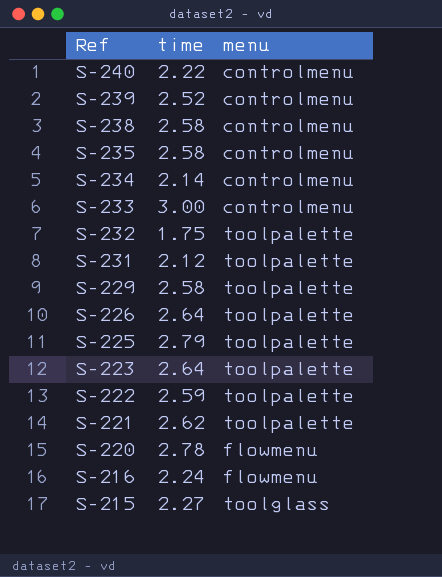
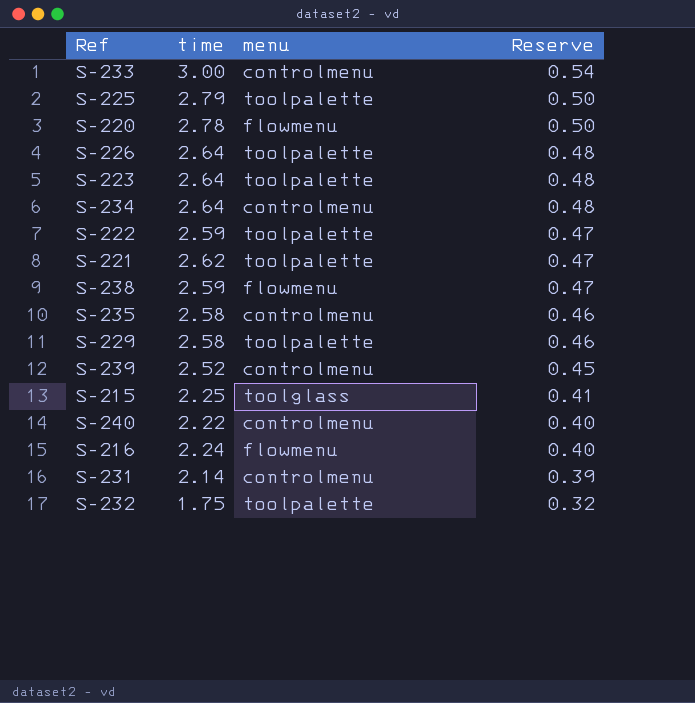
row order: Ref descending -> Reserve descending
column Reserve | formula: none -> [time] * 0.18
S-234 | time: 2.14 -> 2.64
S-238 | time: 2.58 -> 2.59
S-238 | menu: controlmenu -> flowmenu
S-215 | time: 2.27 -> 2.25
S-231 | time: 2.12 -> 2.14
S-231 | menu: toolpalette -> controlmenu

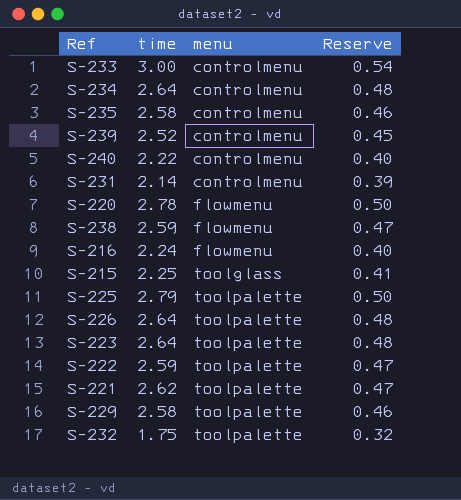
row order: Reserve descending -> menu ascending

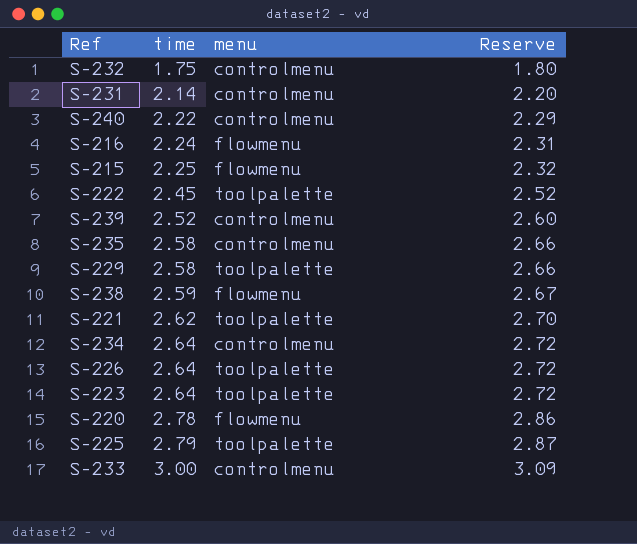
row order: menu ascending -> time ascending
column Reserve | formula: [time] * 0.18 -> [time] * 1.03
S-232 | menu: toolpalette -> controlmenu
S-215 | menu: toolglass -> flowmenu
S-222 | time: 2.59 -> 2.45

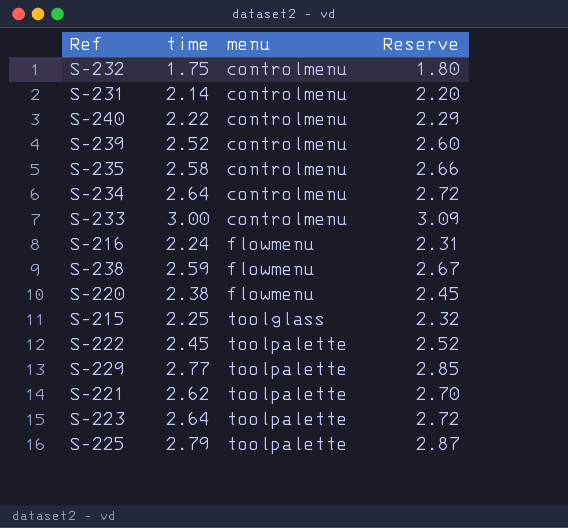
row order: time ascending -> menu ascending
row S-226: 2.64 | toolpalette | 2.72 -> none
S-220 | time: 2.78 -> 2.38
S-220 | Reserve: 2.86 -> 2.45
S-215 | menu: flowmenu -> toolglass
S-229 | time: 2.58 -> 2.77
S-229 | Reserve: 2.66 -> 2.85

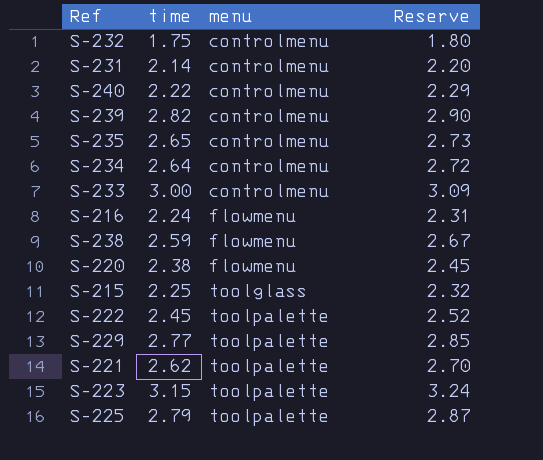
S-239 | time: 2.52 -> 2.82
S-239 | Reserve: 2.60 -> 2.90
S-235 | time: 2.58 -> 2.65
S-235 | Reserve: 2.66 -> 2.73
S-223 | time: 2.64 -> 3.15
S-223 | Reserve: 2.72 -> 3.24

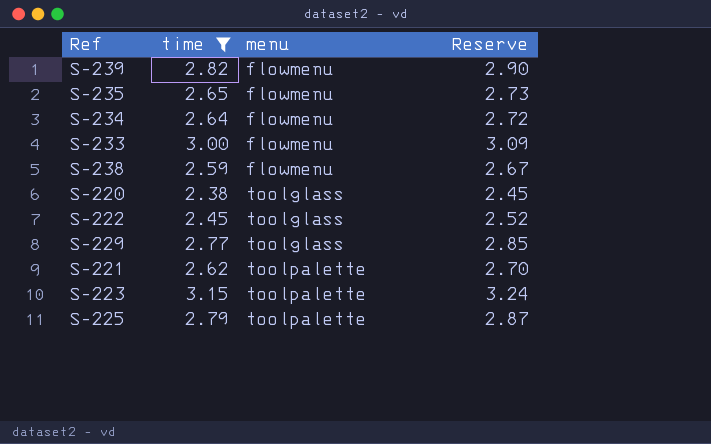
filter: none -> time >= 2.38
S-239 | menu: controlmenu -> flowmenu
S-235 | menu: controlmenu -> flowmenu
S-234 | menu: controlmenu -> flowmenu
S-233 | menu: controlmenu -> flowmenu
S-220 | menu: flowmenu -> toolglass
S-222 | menu: toolpalette -> toolglass
S-229 | menu: toolpalette -> toolglass

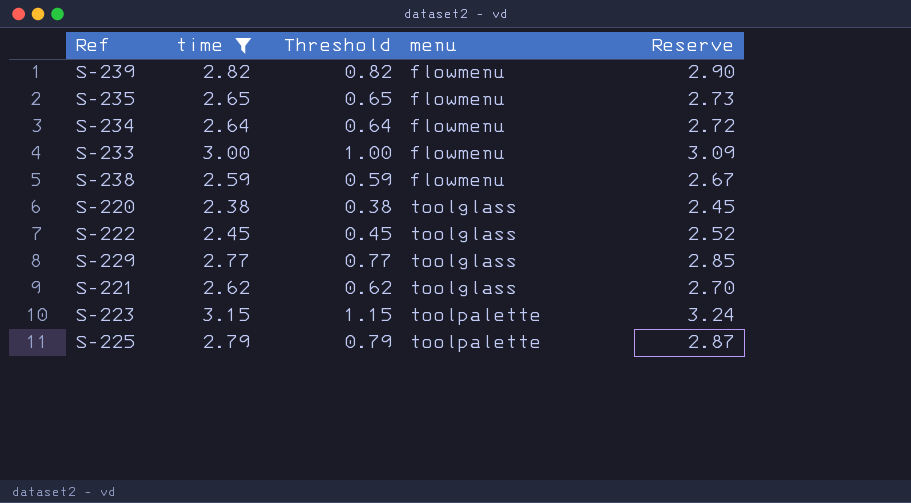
column Threshold | formula: none -> [time] - 2
S-221 | menu: toolpalette -> toolglass

